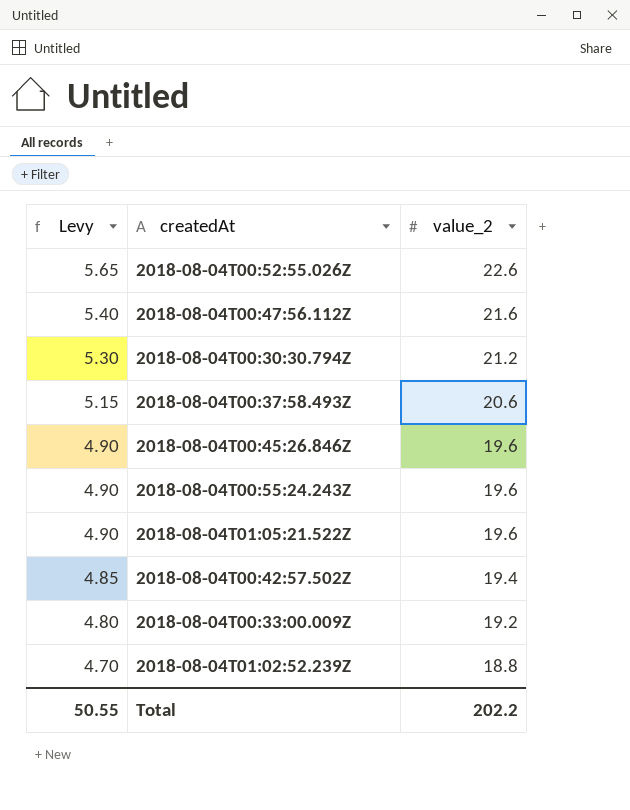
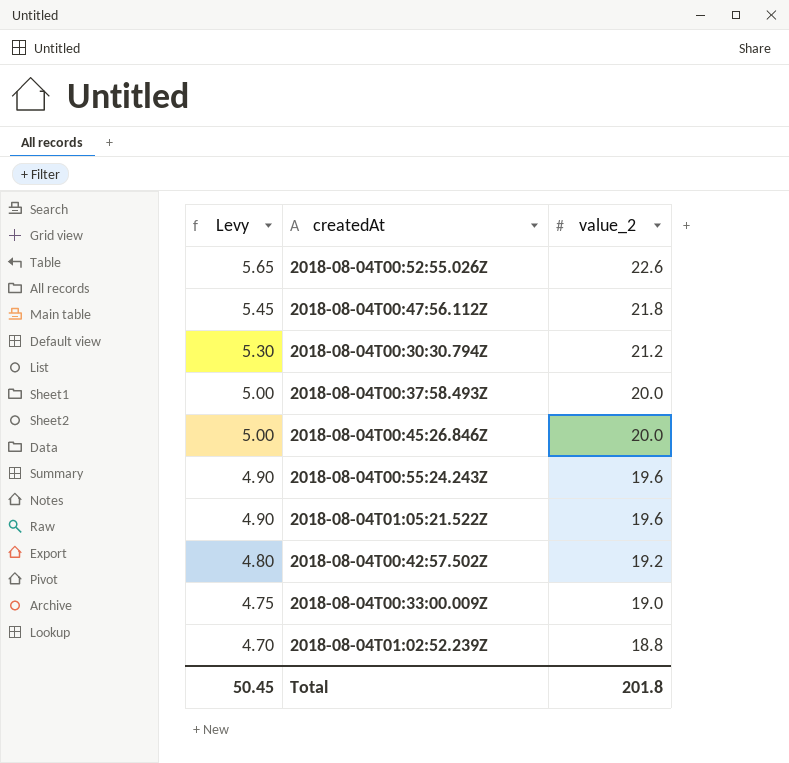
2018-08-04T00:47:56.112Z | Levy: 5.40 -> 5.45
2018-08-04T00:47:56.112Z | value_2: 21.6 -> 21.8
2018-08-04T00:37:58.493Z | Levy: 5.15 -> 5.00
2018-08-04T00:37:58.493Z | value_2: 20.6 -> 20.0
2018-08-04T00:45:26.846Z | Levy: 4.90 -> 5.00
2018-08-04T00:45:26.846Z | value_2: 19.6 -> 20.0
2018-08-04T00:42:57.502Z | Levy: 4.85 -> 4.80
2018-08-04T00:42:57.502Z | value_2: 19.4 -> 19.2
2018-08-04T00:33:00.009Z | Levy: 4.80 -> 4.75
2018-08-04T00:33:00.009Z | value_2: 19.2 -> 19.0
Total | Levy: 50.55 -> 50.45
Total | value_2: 202.2 -> 201.8

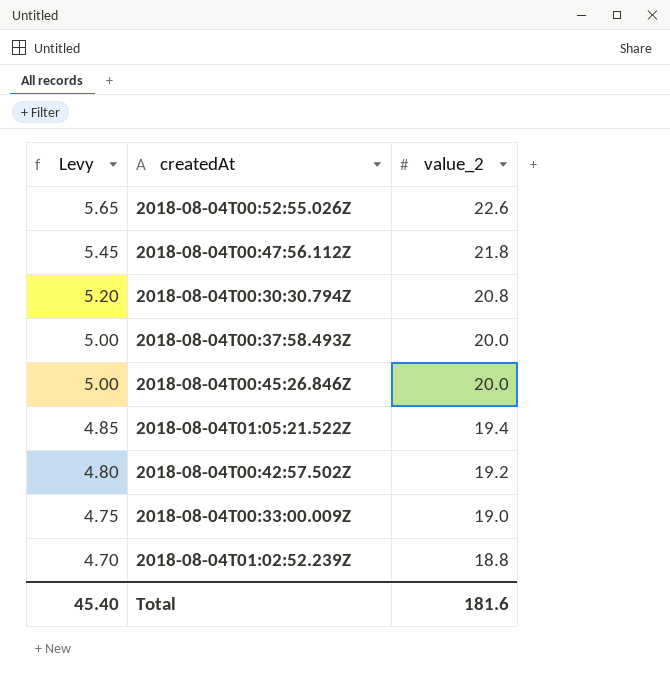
row 2018-08-04T00:55:24.243Z: 4.90 | 19.6 -> none
2018-08-04T00:30:30.794Z | Levy: 5.30 -> 5.20
2018-08-04T00:30:30.794Z | value_2: 21.2 -> 20.8
2018-08-04T01:05:21.522Z | Levy: 4.90 -> 4.85
2018-08-04T01:05:21.522Z | value_2: 19.6 -> 19.4
Total | Levy: 50.45 -> 45.40
Total | value_2: 201.8 -> 181.6

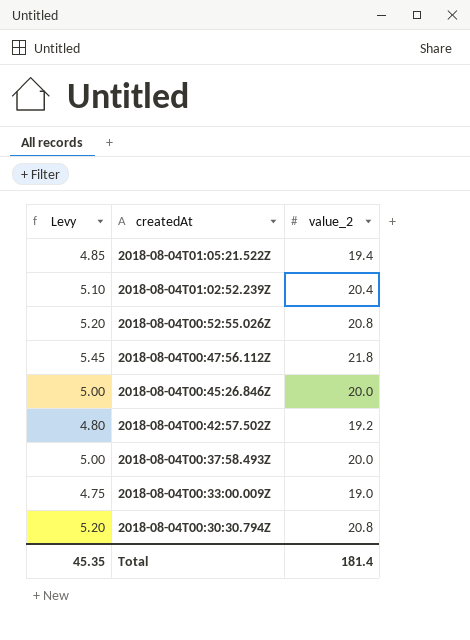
row order: Levy descending -> createdAt descending
2018-08-04T01:02:52.239Z | Levy: 4.70 -> 5.10
2018-08-04T01:02:52.239Z | value_2: 18.8 -> 20.4
2018-08-04T00:52:55.026Z | Levy: 5.65 -> 5.20
2018-08-04T00:52:55.026Z | value_2: 22.6 -> 20.8
Total | Levy: 45.40 -> 45.35
Total | value_2: 181.6 -> 181.4

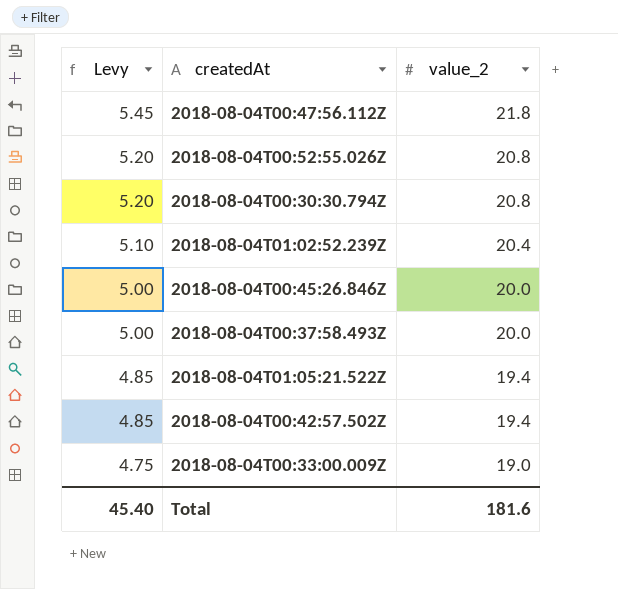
row order: createdAt descending -> Levy descending
2018-08-04T00:42:57.502Z | Levy: 4.80 -> 4.85
2018-08-04T00:42:57.502Z | value_2: 19.2 -> 19.4
Total | Levy: 45.35 -> 45.40
Total | value_2: 181.4 -> 181.6

